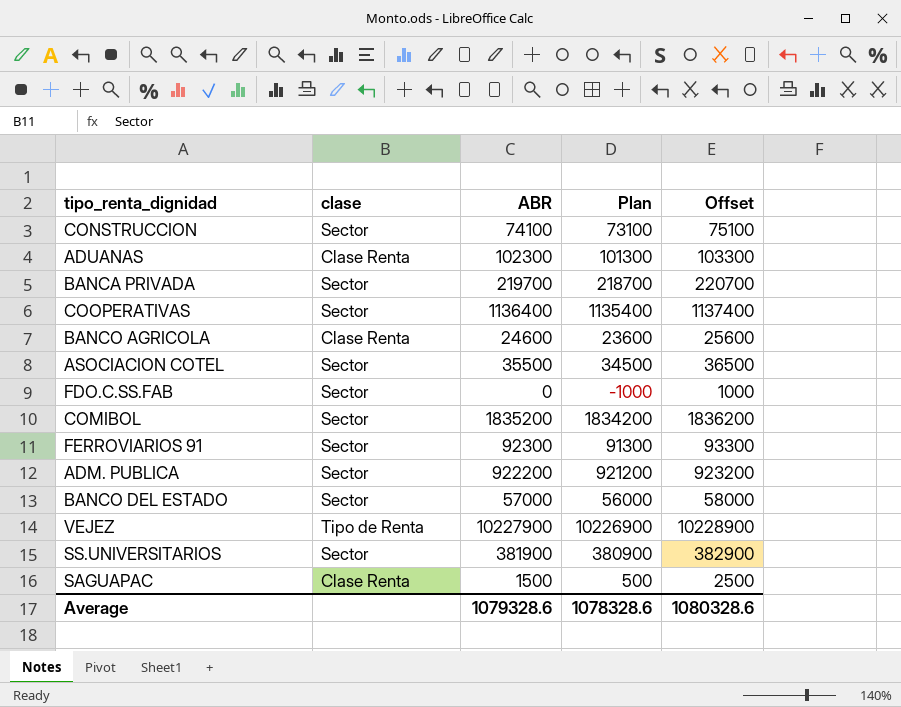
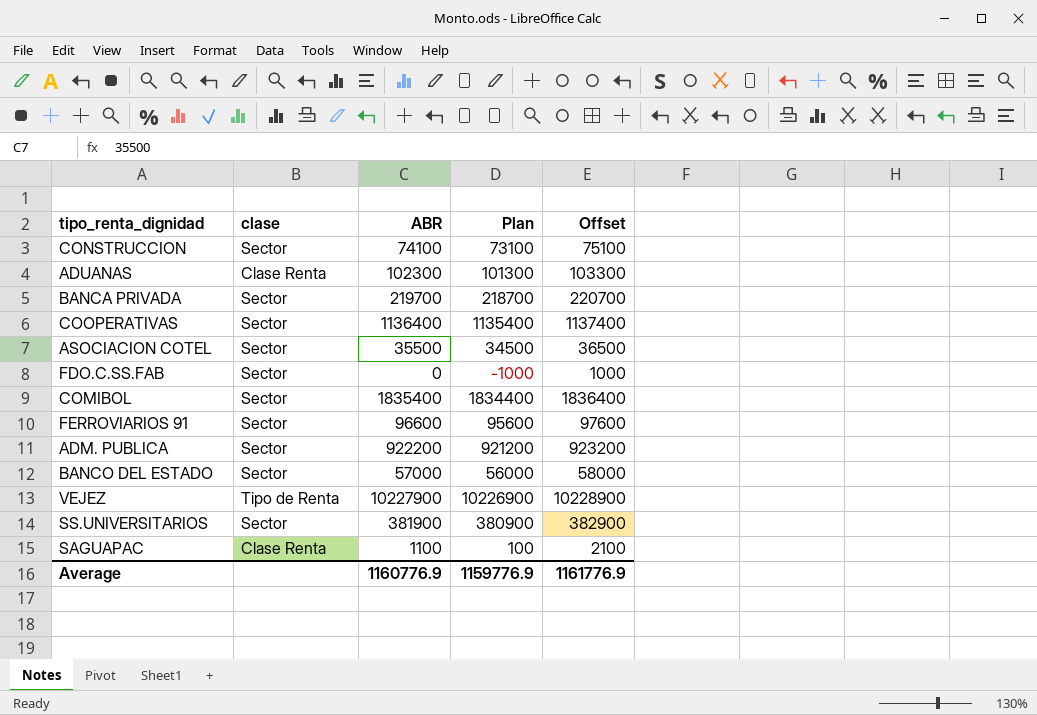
row BANCO AGRICOLA: Clase Renta | 24600 | 23600 | 25600 -> none
COMIBOL | ABR: 1835200 -> 1835400
COMIBOL | Plan: 1834200 -> 1834400
COMIBOL | Offset: 1836200 -> 1836400
FERROVIARIOS 91 | ABR: 92300 -> 96600
FERROVIARIOS 91 | Plan: 91300 -> 95600
FERROVIARIOS 91 | Offset: 93300 -> 97600
SAGUAPAC | ABR: 1500 -> 1100
SAGUAPAC | Plan: 500 -> 100
SAGUAPAC | Offset: 2500 -> 2100
Average | ABR: 1079328.6 -> 1160776.9
Average | Plan: 1078328.6 -> 1159776.9
Average | Offset: 1080328.6 -> 1161776.9

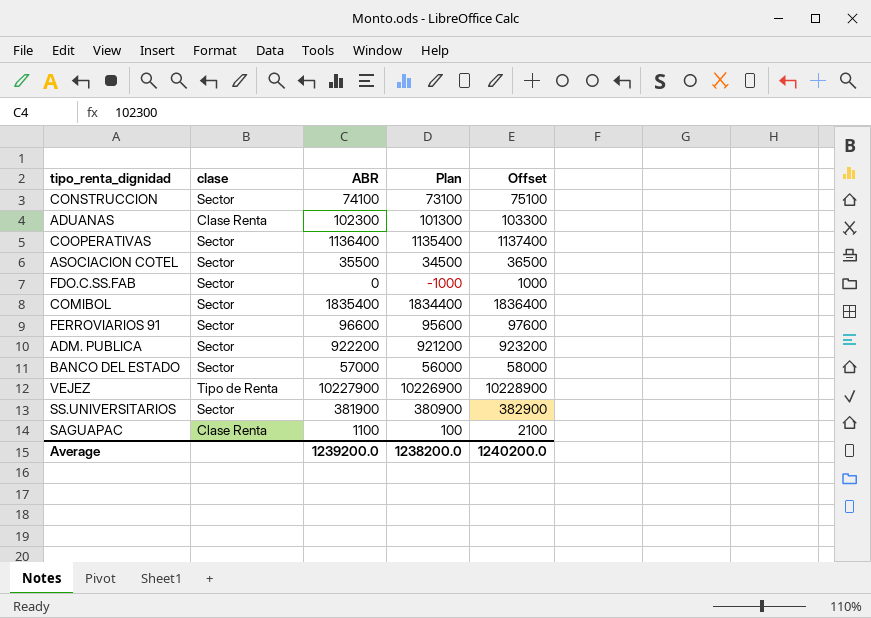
row BANCA PRIVADA: Sector | 219700 | 218700 | 220700 -> none
Average | ABR: 1160776.9 -> 1239200.0
Average | Plan: 1159776.9 -> 1238200.0
Average | Offset: 1161776.9 -> 1240200.0

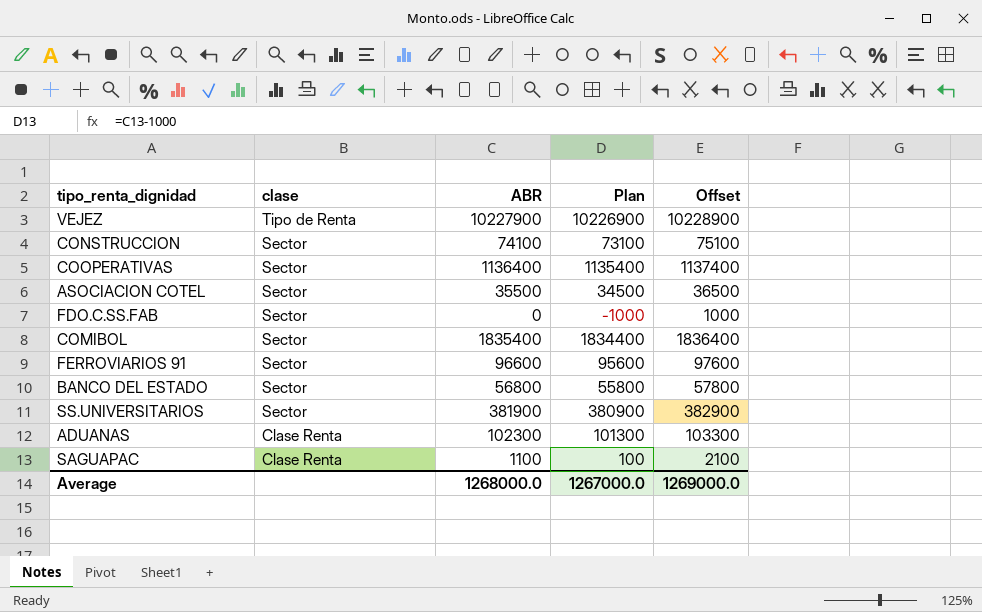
row order: none -> clase descending
row ADM. PUBLICA: Sector | 922200 | 921200 | 923200 -> none
BANCO DEL ESTADO | ABR: 57000 -> 56800
BANCO DEL ESTADO | Plan: 56000 -> 55800
BANCO DEL ESTADO | Offset: 58000 -> 57800
Average | ABR: 1239200.0 -> 1268000.0
Average | Plan: 1238200.0 -> 1267000.0
Average | Offset: 1240200.0 -> 1269000.0

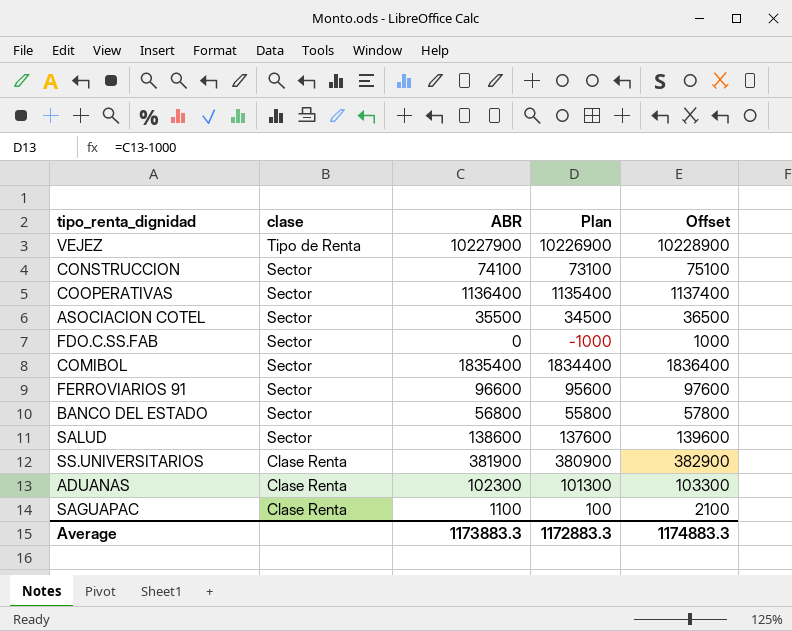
row SALUD: none -> Sector | 138600 | 137600 | 139600
SS.UNIVERSITARIOS | clase: Sector -> Clase Renta
Average | ABR: 1268000.0 -> 1173883.3
Average | Plan: 1267000.0 -> 1172883.3
Average | Offset: 1269000.0 -> 1174883.3

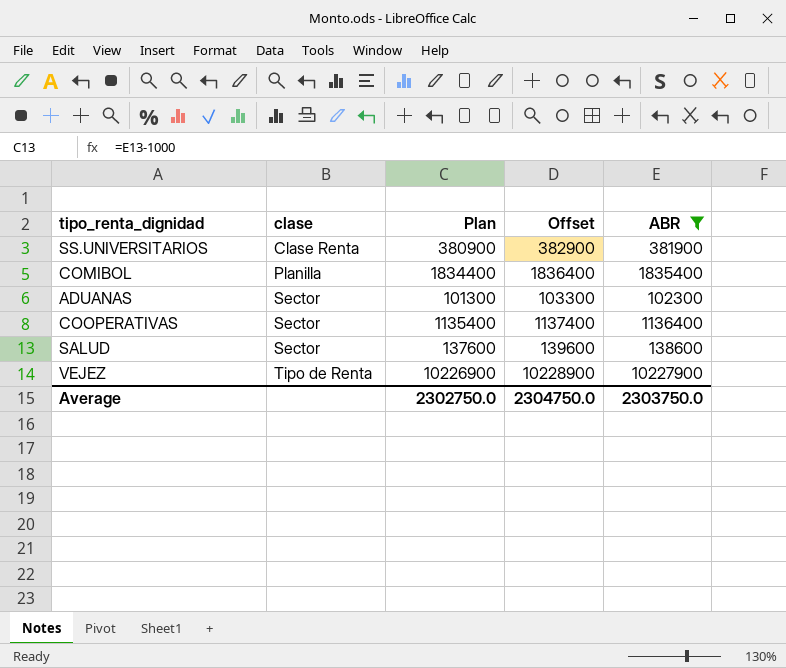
filter: none -> ABR >= 102300
row order: clase descending -> clase ascending
column ABR | position: 3 -> 5
COMIBOL | clase: Sector -> Planilla
ADUANAS | clase: Clase Renta -> Sector
Average | Plan: 1172883.3 -> 2302750.0
Average | Offset: 1174883.3 -> 2304750.0
Average | ABR: 1173883.3 -> 2303750.0

